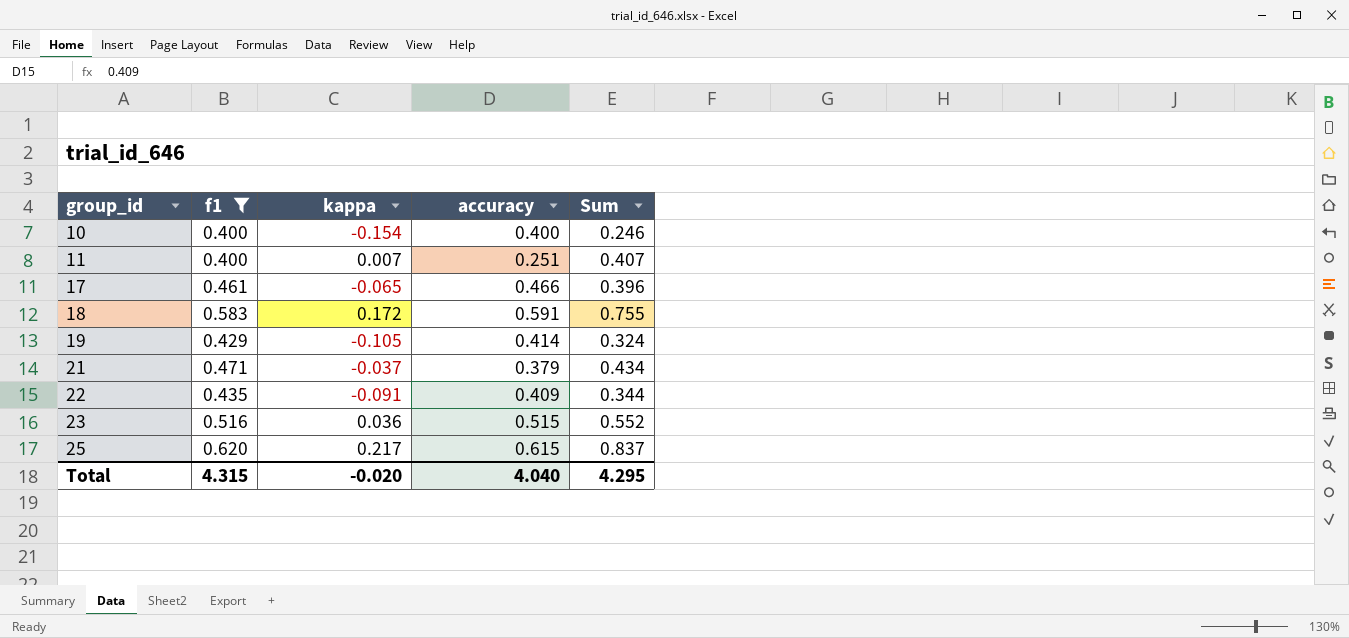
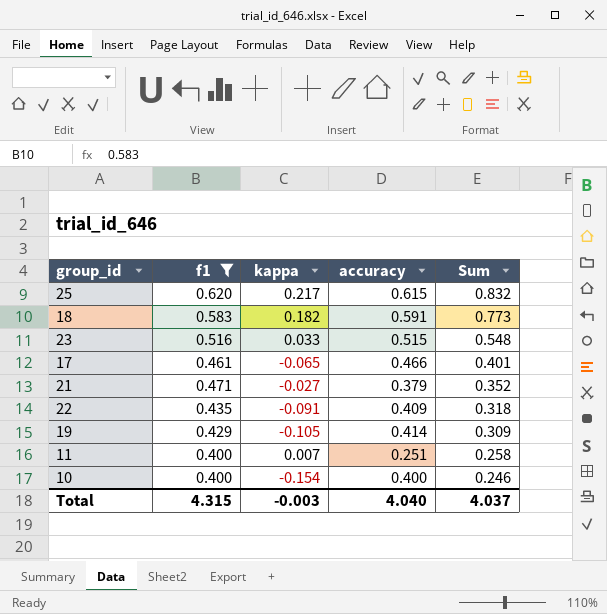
row order: group_id ascending -> Sum descending
column Sum | formula: [f1] + [kappa] -> [kappa] + [accuracy]
18 | kappa: 0.172 -> 0.182
23 | kappa: 0.036 -> 0.033
21 | kappa: -0.037 -> -0.027
Total | kappa: -0.020 -> -0.003
Total | Sum: 4.295 -> 4.037

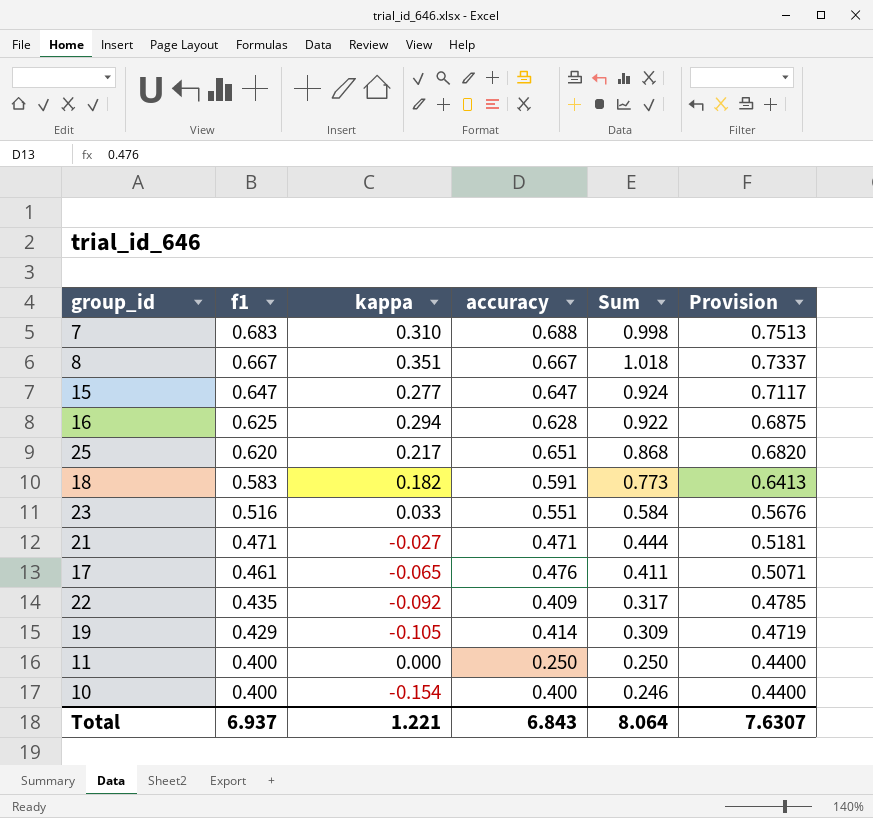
filter: f1 <= 0.620 -> none
row order: Sum descending -> f1 descending
column Provision | formula: none -> [f1] * 1.1
25 | accuracy: 0.615 -> 0.651
25 | Sum: 0.832 -> 0.868
23 | accuracy: 0.515 -> 0.551
23 | Sum: 0.548 -> 0.584
21 | accuracy: 0.379 -> 0.471
21 | Sum: 0.352 -> 0.444
17 | accuracy: 0.466 -> 0.476
17 | Sum: 0.401 -> 0.411
22 | kappa: -0.091 -> -0.092
22 | Sum: 0.318 -> 0.317
11 | kappa: 0.007 -> 0.000
11 | accuracy: 0.251 -> 0.250
11 | Sum: 0.258 -> 0.250
Total | f1: 4.315 -> 6.937
Total | kappa: -0.003 -> 1.221
Total | accuracy: 4.040 -> 6.843
Total | Sum: 4.037 -> 8.064

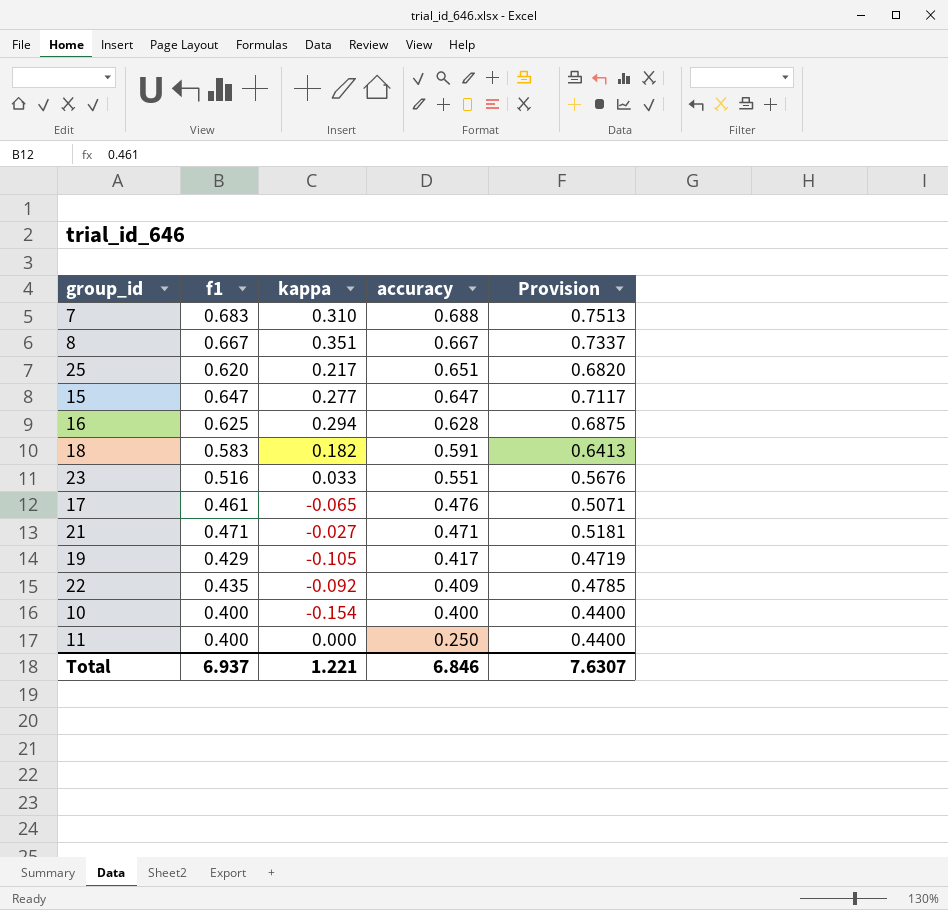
row order: f1 descending -> accuracy descending
column Sum | formula: [kappa] + [accuracy] -> none
19 | accuracy: 0.414 -> 0.417
Total | accuracy: 6.843 -> 6.846

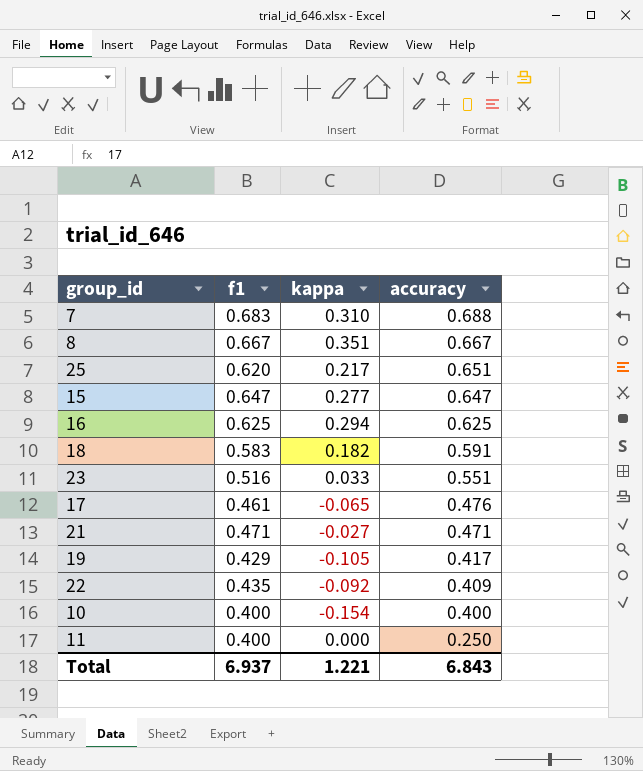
column Provision | formula: [f1] * 1.1 -> none
16 | accuracy: 0.628 -> 0.625
Total | accuracy: 6.846 -> 6.843

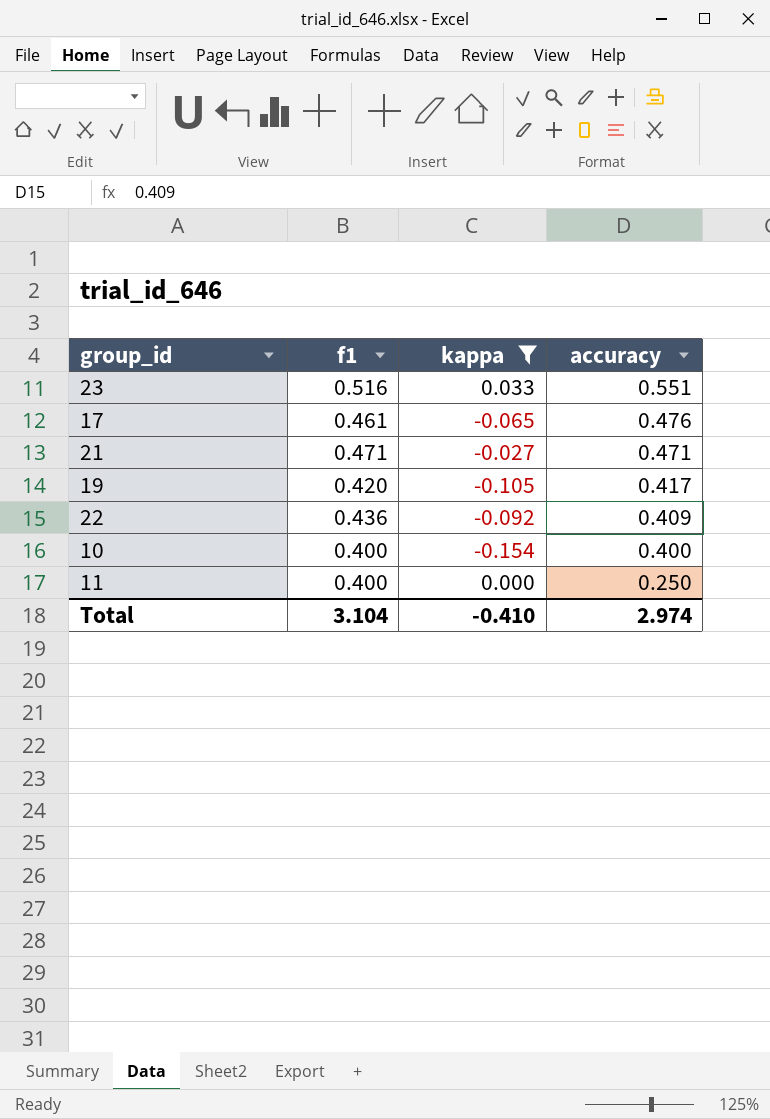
filter: none -> kappa <= 0.033
19 | f1: 0.429 -> 0.420
22 | f1: 0.435 -> 0.436
Total | f1: 6.937 -> 3.104
Total | kappa: 1.221 -> -0.410
Total | accuracy: 6.843 -> 2.974

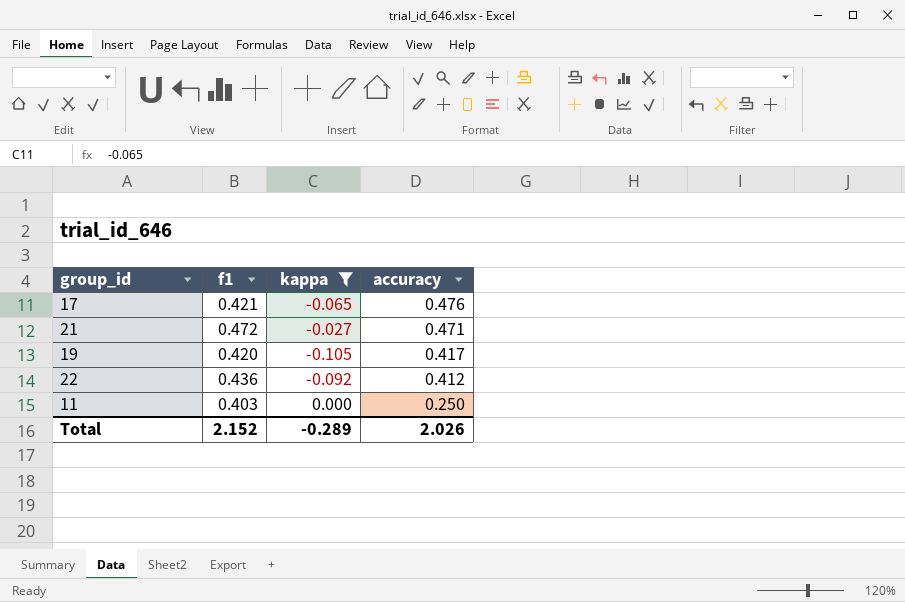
row 23: 0.516 | 0.033 | 0.551 -> none
row 10: 0.400 | -0.154 | 0.400 -> none
17 | f1: 0.461 -> 0.421
21 | f1: 0.471 -> 0.472
22 | accuracy: 0.409 -> 0.412
11 | f1: 0.400 -> 0.403
Total | f1: 3.104 -> 2.152
Total | kappa: -0.410 -> -0.289
Total | accuracy: 2.974 -> 2.026

